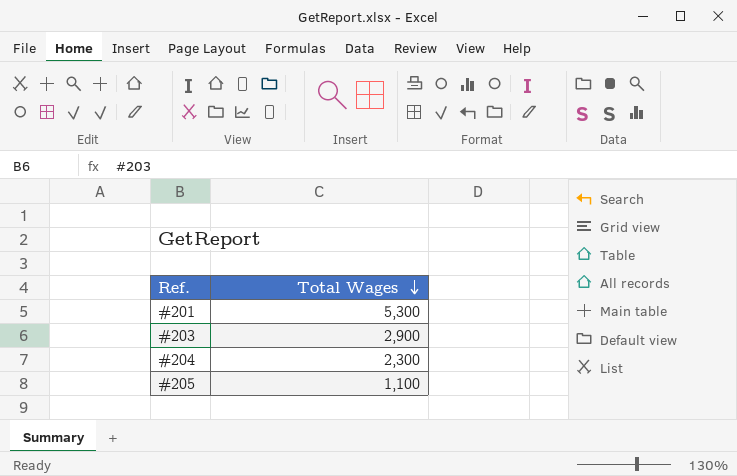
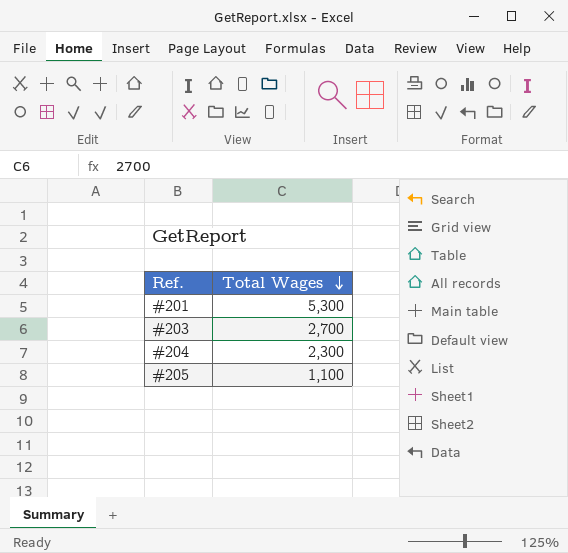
#203 | Total Wages: 2,900 -> 2,700

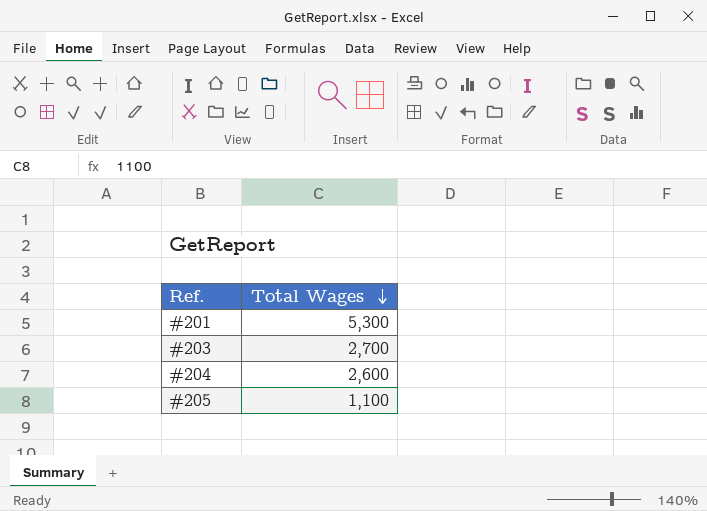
#204 | Total Wages: 2,300 -> 2,600

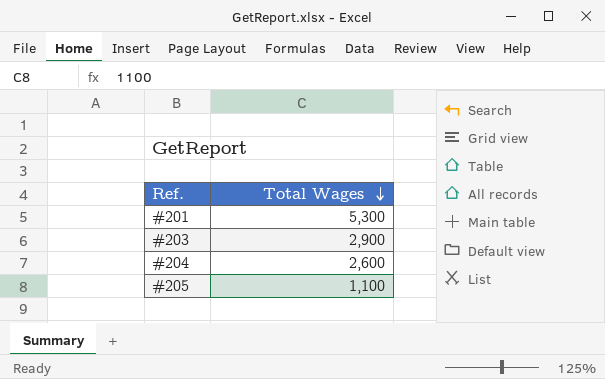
#203 | Total Wages: 2,700 -> 2,900

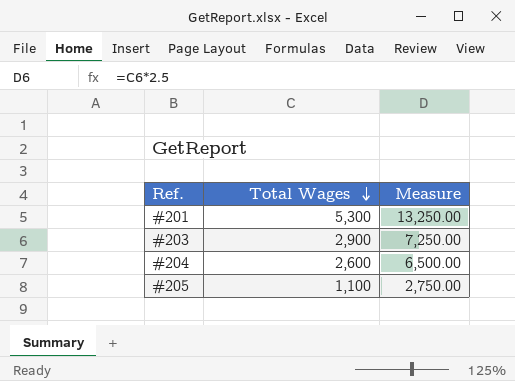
column Measure | formula: none -> [Total Wages] * 2.5

